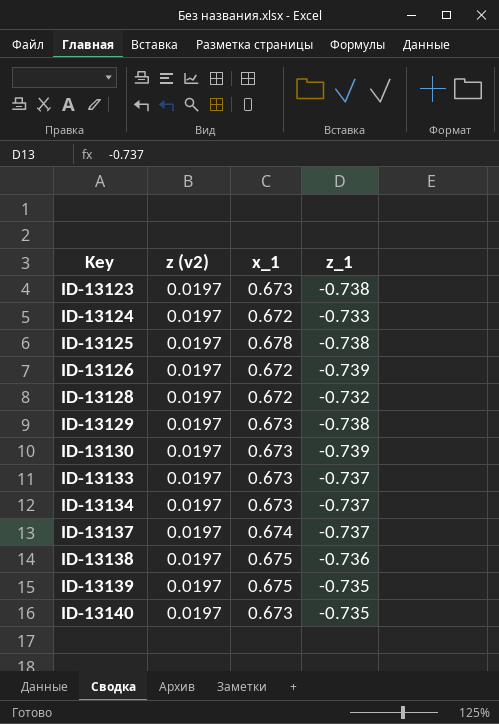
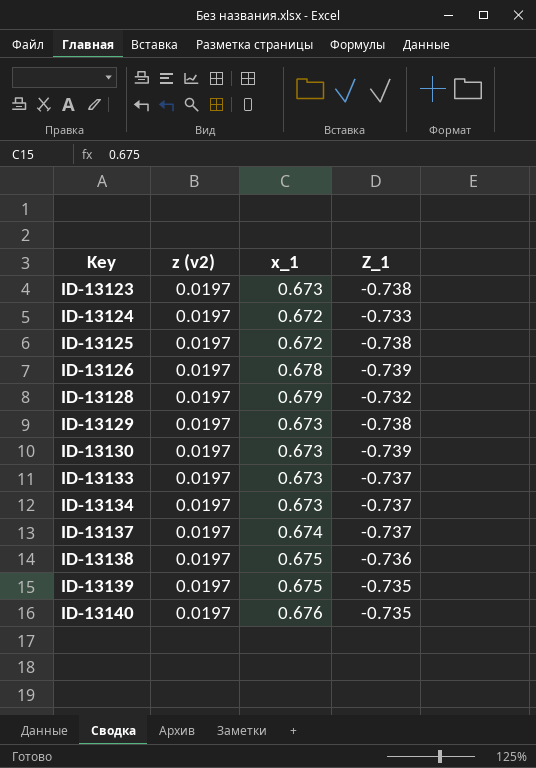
column name: z_1 -> Z_1
ID-13125 | x_1: 0.678 -> 0.672
ID-13126 | x_1: 0.672 -> 0.678
ID-13128 | x_1: 0.672 -> 0.679
ID-13140 | x_1: 0.673 -> 0.676

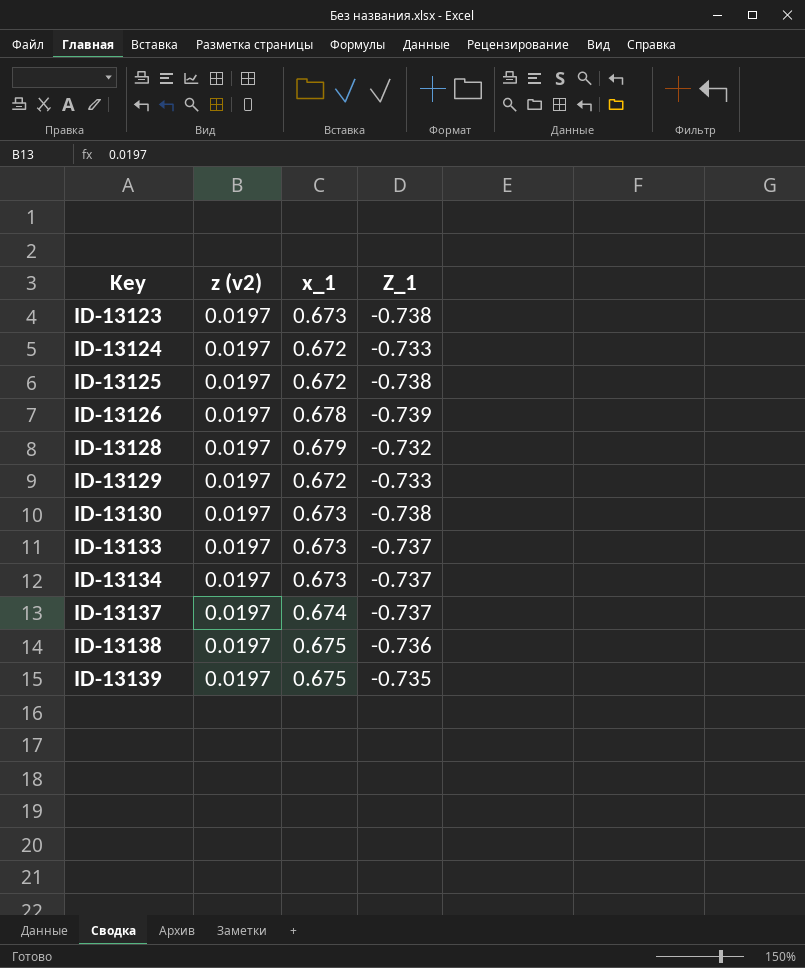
row ID-13140: 0.0197 | 0.676 | -0.735 -> none
ID-13129 | x_1: 0.673 -> 0.672
ID-13129 | Z_1: -0.738 -> -0.733
ID-13130 | Z_1: -0.739 -> -0.738

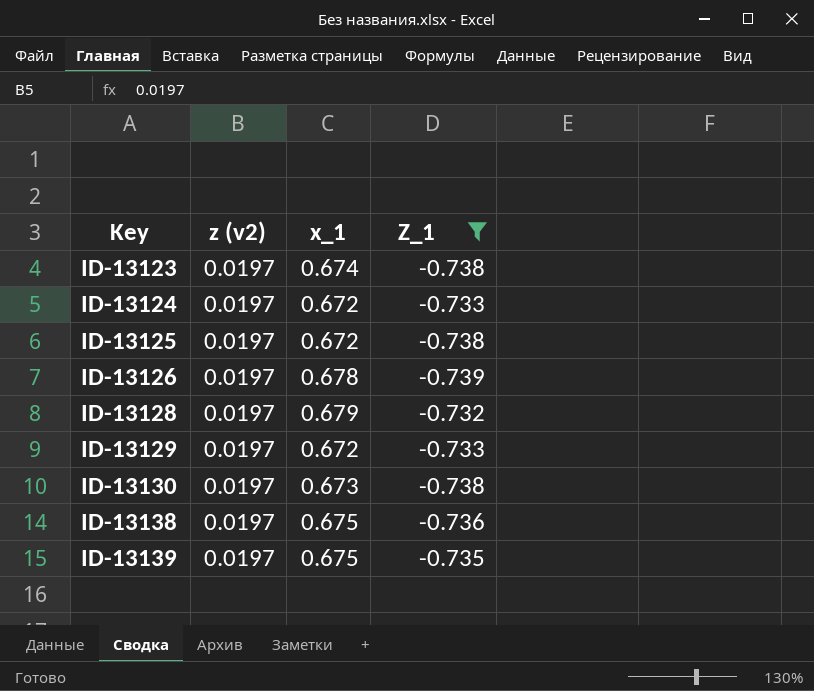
filter: none -> Z_1 != -0.737
ID-13123 | x_1: 0.673 -> 0.674

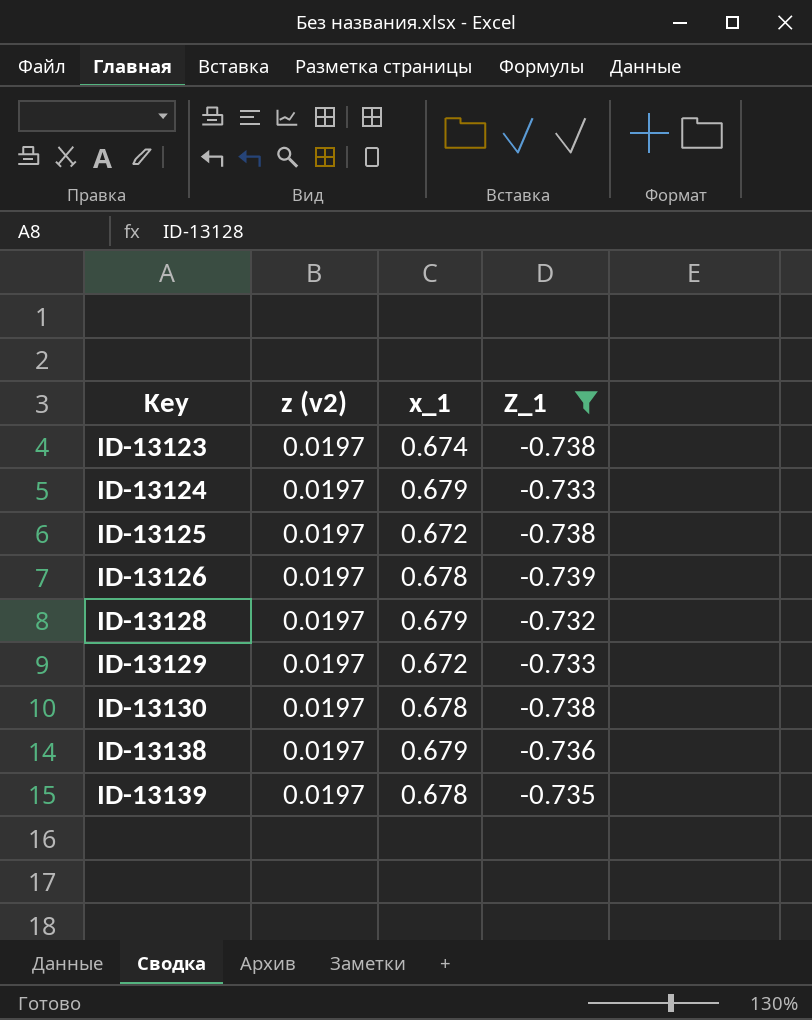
ID-13124 | x_1: 0.672 -> 0.679
ID-13130 | x_1: 0.673 -> 0.678
ID-13138 | x_1: 0.675 -> 0.679
ID-13139 | x_1: 0.675 -> 0.678

